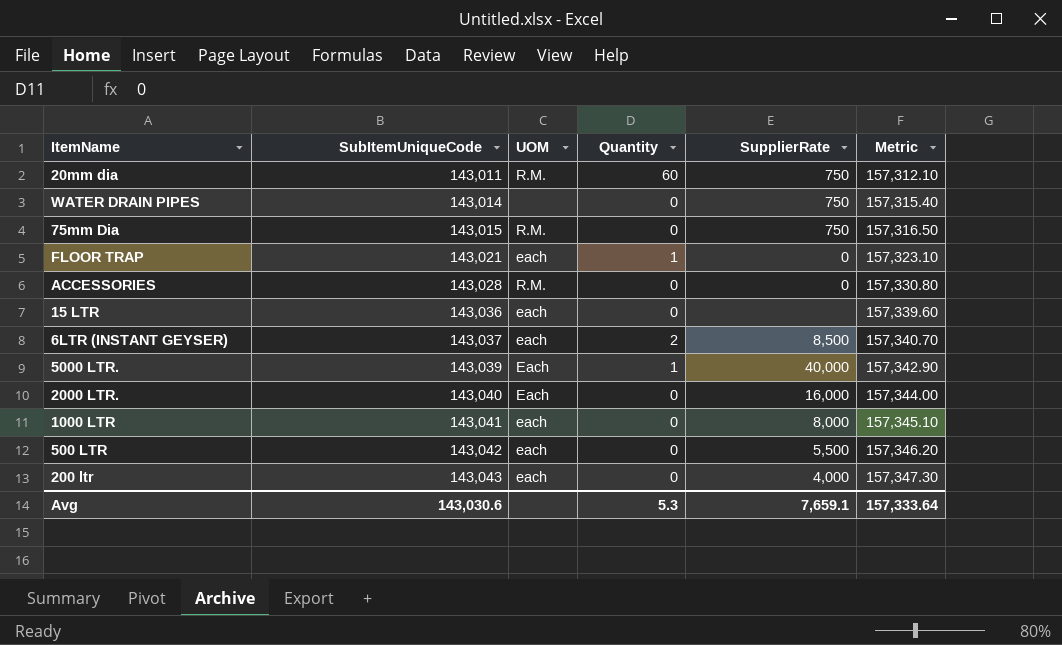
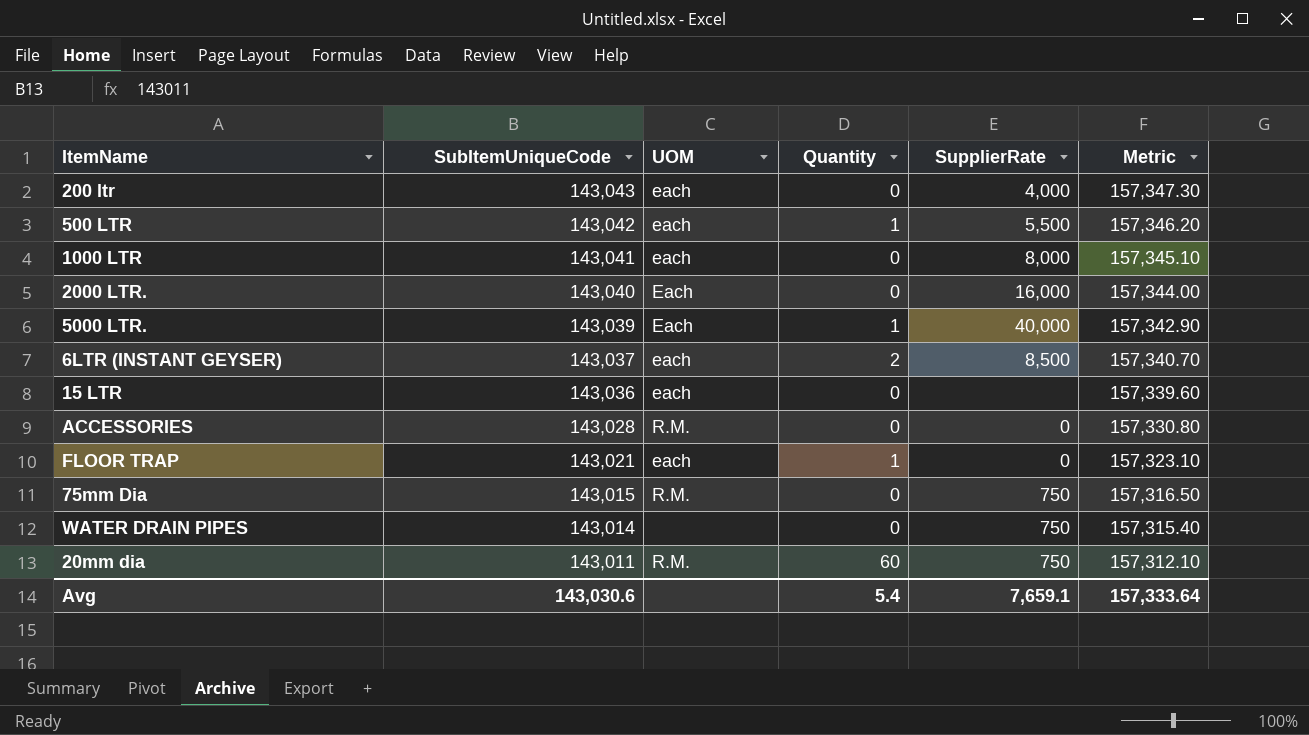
row order: SubItemUniqueCode ascending -> SubItemUniqueCode descending
500 LTR | Quantity: 0 -> 1
Avg | Quantity: 5.3 -> 5.4

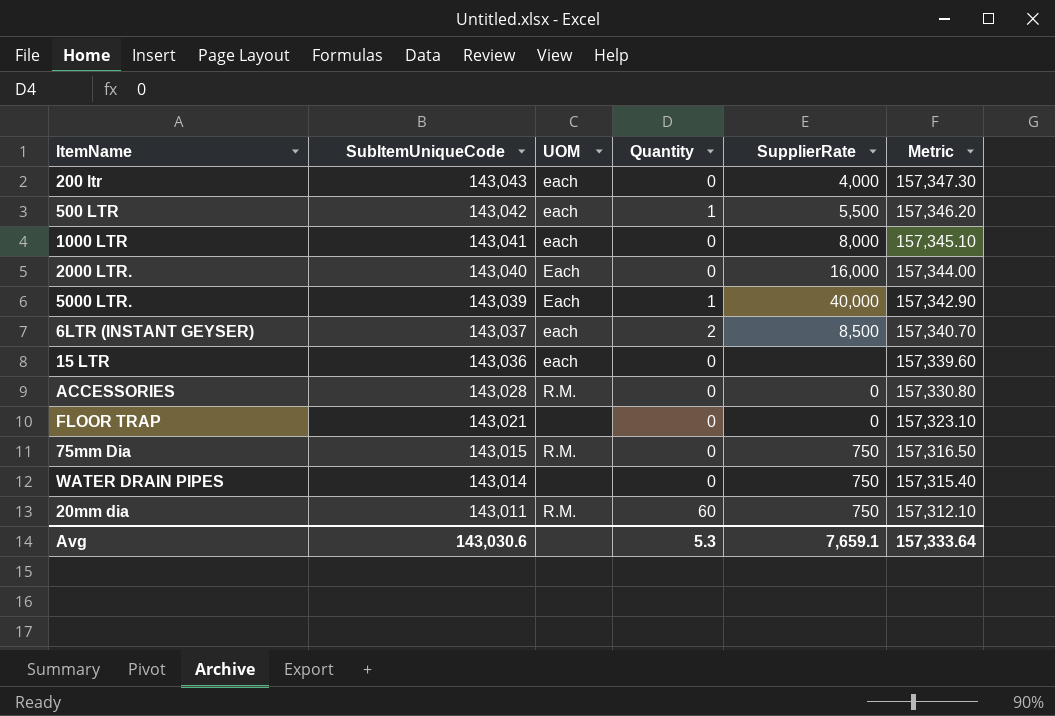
FLOOR TRAP | UOM: each -> none
FLOOR TRAP | Quantity: 1 -> 0
Avg | Quantity: 5.4 -> 5.3

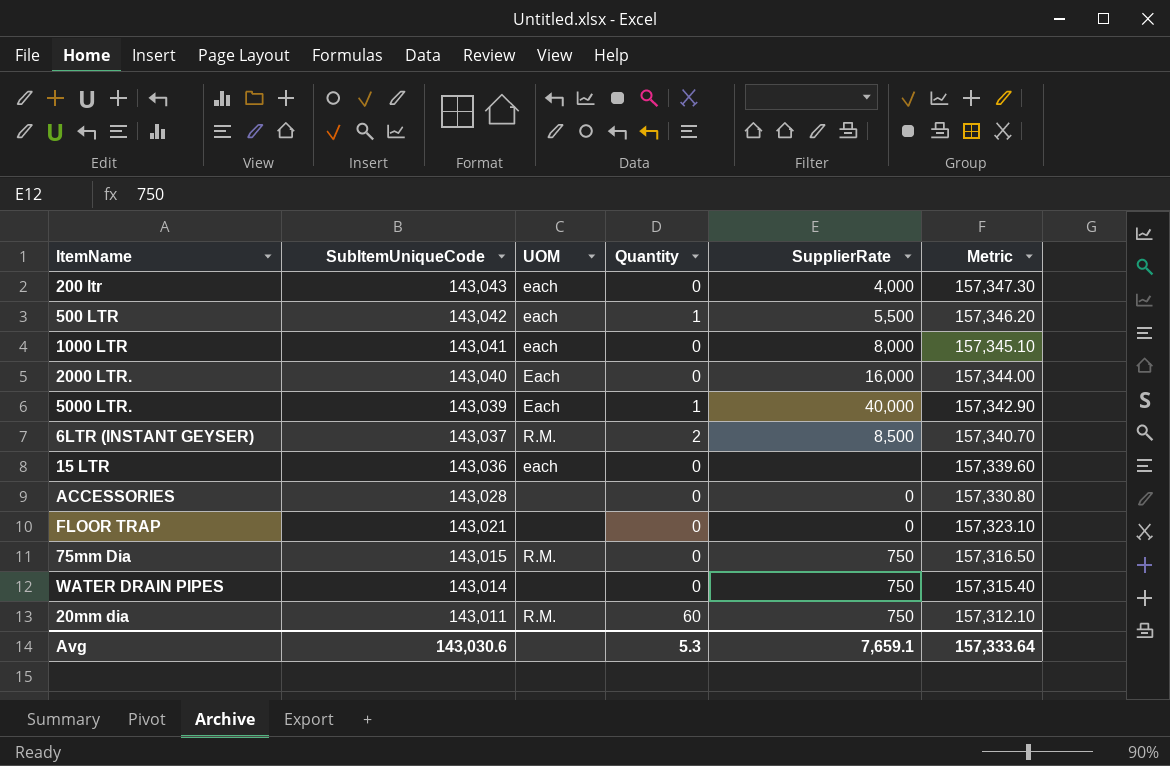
6LTR (INSTANT GEYSER) | UOM: each -> R.M.
ACCESSORIES | UOM: R.M. -> none

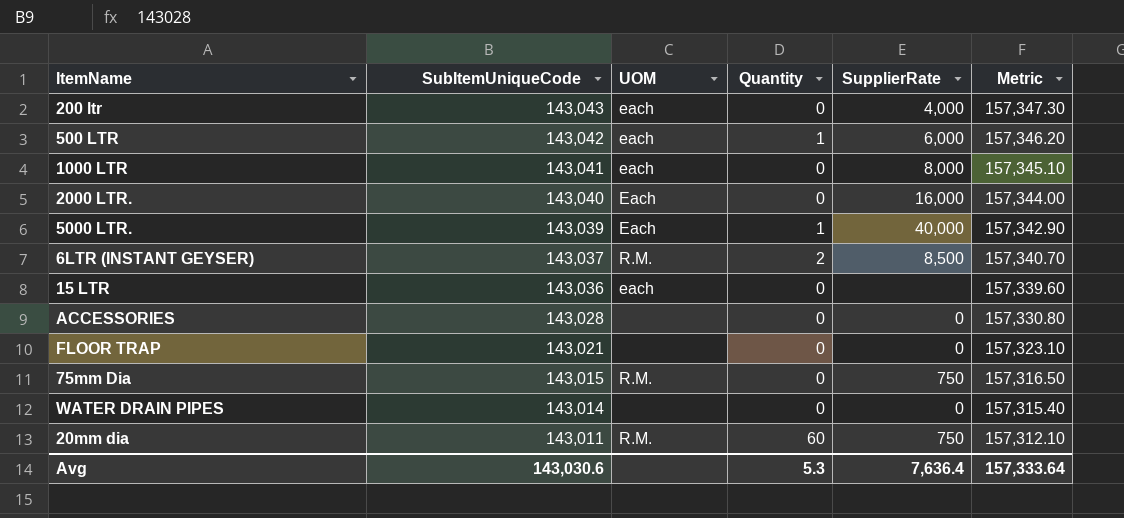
500 LTR | SupplierRate: 5,500 -> 6,000
WATER DRAIN PIPES | SupplierRate: 750 -> 0
Avg | SupplierRate: 7,659.1 -> 7,636.4

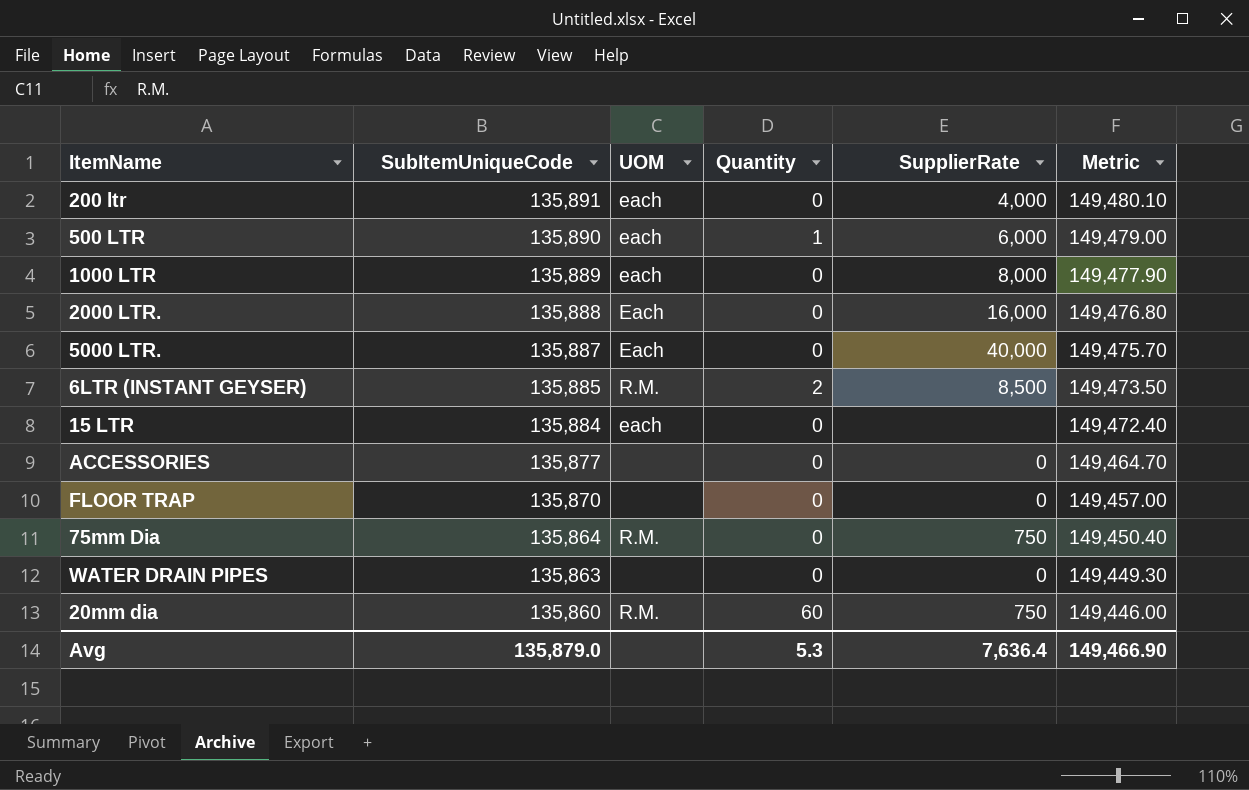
200 ltr | SubItemUniqueCode: 143,043 -> 135,891
200 ltr | Metric: 157,347.30 -> 149,480.10
500 LTR | SubItemUniqueCode: 143,042 -> 135,890
500 LTR | Metric: 157,346.20 -> 149,479.00
1000 LTR | SubItemUniqueCode: 143,041 -> 135,889
1000 LTR | Metric: 157,345.10 -> 149,477.90
2000 LTR. | SubItemUniqueCode: 143,040 -> 135,888
2000 LTR. | Metric: 157,344.00 -> 149,476.80
5000 LTR. | SubItemUniqueCode: 143,039 -> 135,887
5000 LTR. | Quantity: 1 -> 0
5000 LTR. | Metric: 157,342.90 -> 149,475.70
6LTR (INSTANT GEYSER) | SubItemUniqueCode: 143,037 -> 135,885
6LTR (INSTANT GEYSER) | Metric: 157,340.70 -> 149,473.50
15 LTR | SubItemUniqueCode: 143,036 -> 135,884
15 LTR | Metric: 157,339.60 -> 149,472.40
ACCESSORIES | SubItemUniqueCode: 143,028 -> 135,877
ACCESSORIES | Metric: 157,330.80 -> 149,464.70
FLOOR TRAP | SubItemUniqueCode: 143,021 -> 135,870
FLOOR TRAP | Metric: 157,323.10 -> 149,457.00
75mm Dia | SubItemUniqueCode: 143,015 -> 135,864
75mm Dia | Metric: 157,316.50 -> 149,450.40
WATER DRAIN PIPES | SubItemUniqueCode: 143,014 -> 135,863
WATER DRAIN PIPES | Metric: 157,315.40 -> 149,449.30
20mm dia | SubItemUniqueCode: 143,011 -> 135,860
20mm dia | Metric: 157,312.10 -> 149,446.00
Avg | SubItemUniqueCode: 143,030.6 -> 135,879.0
Avg | Metric: 157,333.64 -> 149,466.90

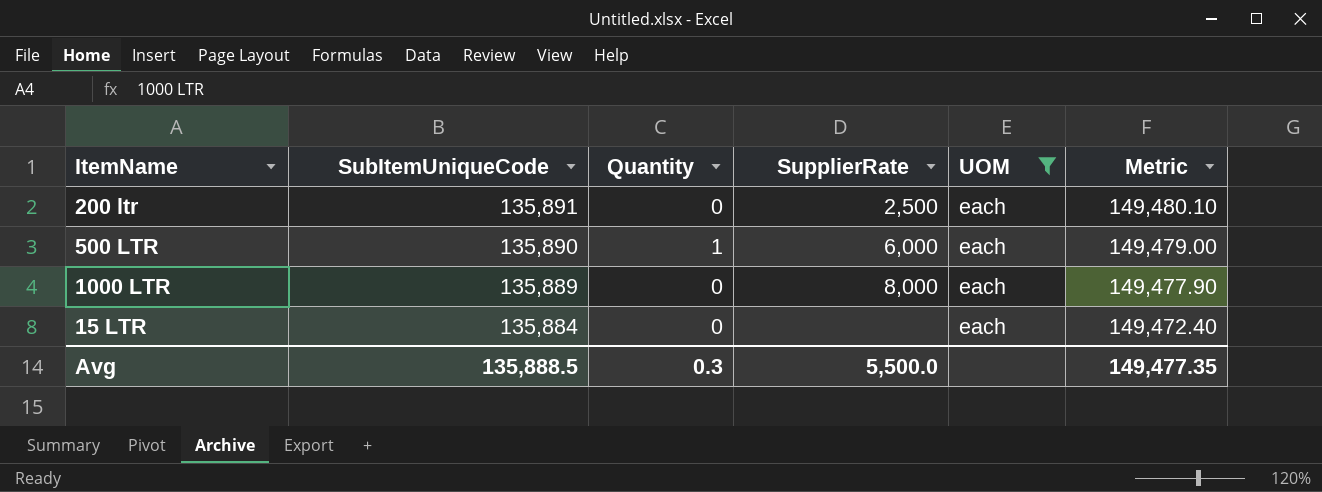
filter: none -> UOM = each
column UOM | position: 3 -> 5
200 ltr | SupplierRate: 4,000 -> 2,500
Avg | SubItemUniqueCode: 135,879.0 -> 135,888.5
Avg | Quantity: 5.3 -> 0.3
Avg | SupplierRate: 7,636.4 -> 5,500.0
Avg | Metric: 149,466.90 -> 149,477.35

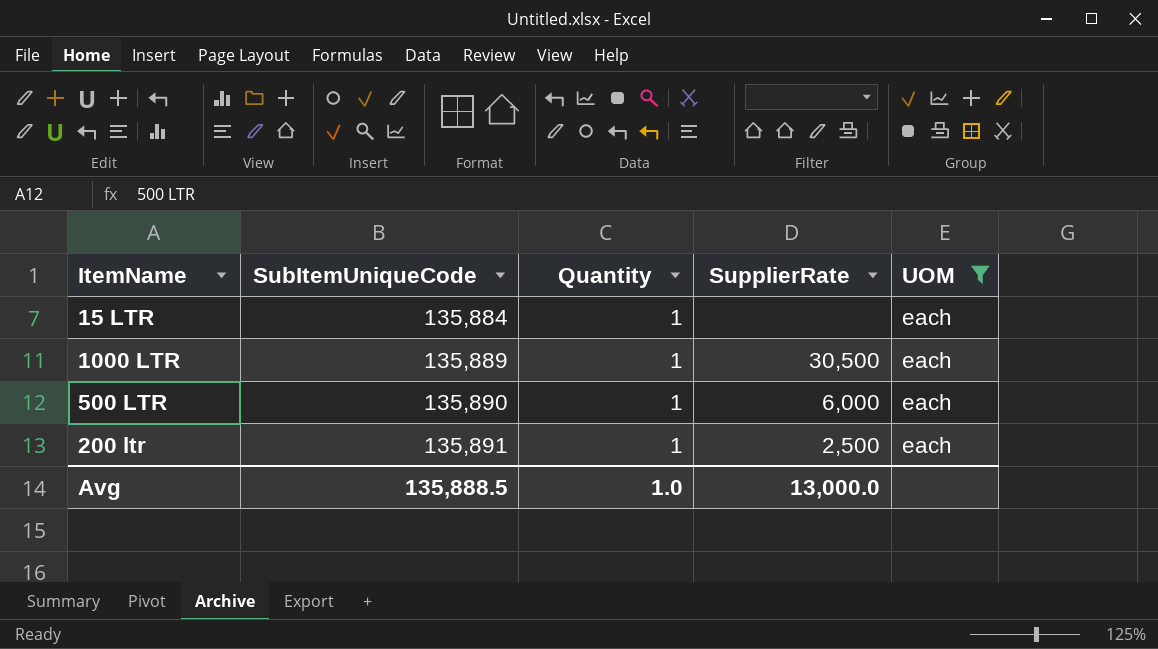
row order: SubItemUniqueCode descending -> SubItemUniqueCode ascending
column Metric | formula: [SubItemUniqueCode] * 1.1 -> none
15 LTR | Quantity: 0 -> 1
1000 LTR | Quantity: 0 -> 1
1000 LTR | SupplierRate: 8,000 -> 30,500
200 ltr | Quantity: 0 -> 1
Avg | Quantity: 0.3 -> 1.0
Avg | SupplierRate: 5,500.0 -> 13,000.0

